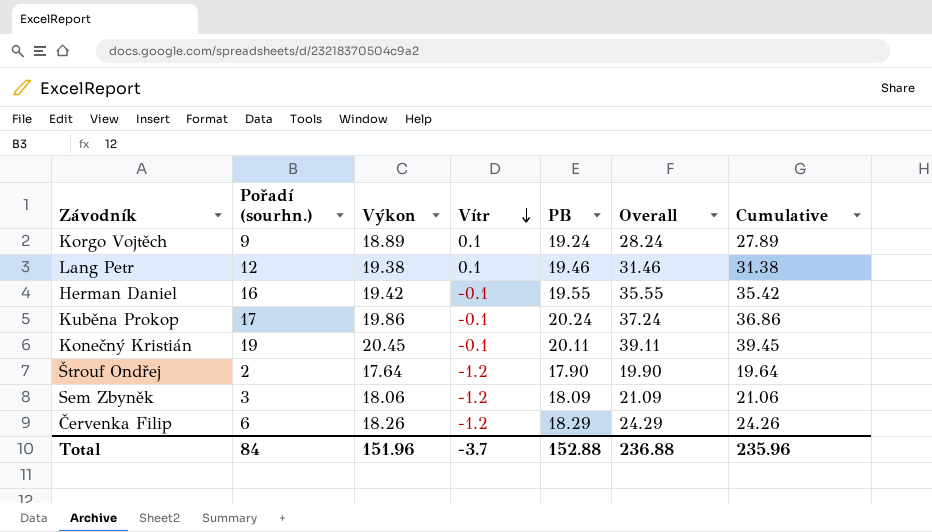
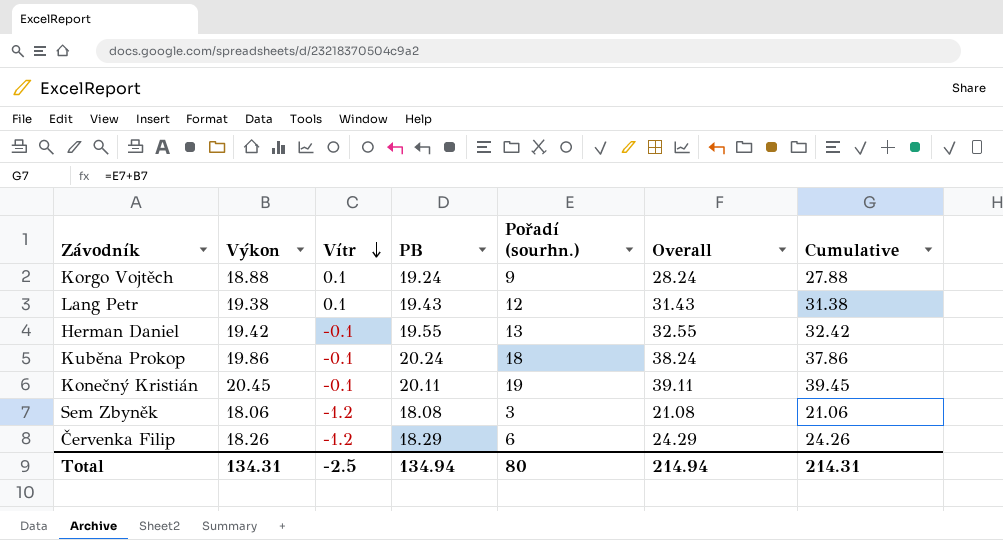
column Pořadí (sourhn.) | position: 2 -> 5
row Štrouf Ondřej: 2 | 17.64 | -1.2 | 17.90 | 19.90 | 19.64 -> none
Korgo Vojtěch | Výkon: 18.89 -> 18.88
Korgo Vojtěch | Cumulative: 27.89 -> 27.88
Lang Petr | PB: 19.46 -> 19.43
Lang Petr | Overall: 31.46 -> 31.43
Herman Daniel | Pořadí (sourhn.): 16 -> 13
Herman Daniel | Overall: 35.55 -> 32.55
Herman Daniel | Cumulative: 35.42 -> 32.42
Kuběna Prokop | Pořadí (sourhn.): 17 -> 18
Kuběna Prokop | Overall: 37.24 -> 38.24
Kuběna Prokop | Cumulative: 36.86 -> 37.86
Sem Zbyněk | PB: 18.09 -> 18.08
Sem Zbyněk | Overall: 21.09 -> 21.08
Total | Výkon: 151.96 -> 134.31
Total | Vítr: -3.7 -> -2.5
Total | PB: 152.88 -> 134.94
Total | Pořadí (sourhn.): 84 -> 80
Total | Overall: 236.88 -> 214.94
Total | Cumulative: 235.96 -> 214.31

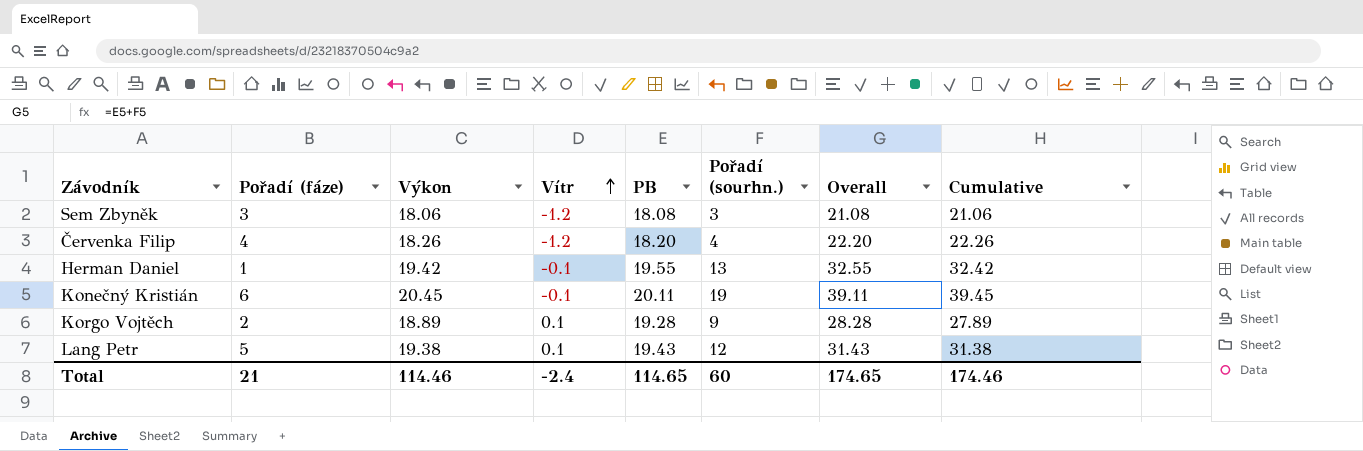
row order: Vítr descending -> Vítr ascending
column Pořadí (fáze) | position: none -> 2
row Kuběna Prokop: 19.86 | -0.1 | 20.24 | 18 | 38.24 | 37.86 -> none
Červenka Filip | PB: 18.29 -> 18.20
Červenka Filip | Pořadí (sourhn.): 6 -> 4
Červenka Filip | Overall: 24.29 -> 22.20
Červenka Filip | Cumulative: 24.26 -> 22.26
Korgo Vojtěch | Výkon: 18.88 -> 18.89
Korgo Vojtěch | PB: 19.24 -> 19.28
Korgo Vojtěch | Overall: 28.24 -> 28.28
Korgo Vojtěch | Cumulative: 27.88 -> 27.89
Total | Výkon: 134.31 -> 114.46
Total | Vítr: -2.5 -> -2.4
Total | PB: 134.94 -> 114.65
Total | Pořadí (sourhn.): 80 -> 60
Total | Overall: 214.94 -> 174.65
Total | Cumulative: 214.31 -> 174.46

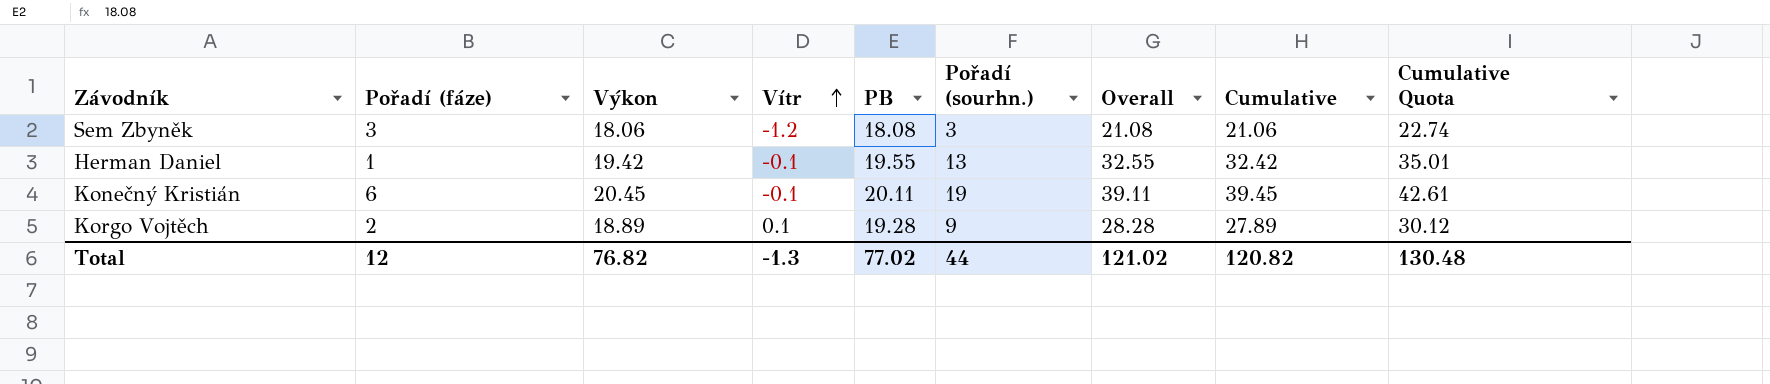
column Cumulative Quota | formula: none -> [Cumulative] * 1.08
row Červenka Filip: 4 | 18.26 | -1.2 | 18.20 | 4 | 22.20 | 22.26 -> none
row Lang Petr: 5 | 19.38 | 0.1 | 19.43 | 12 | 31.43 | 31.38 -> none
Total | Pořadí (fáze): 21 -> 12
Total | Výkon: 114.46 -> 76.82
Total | Vítr: -2.4 -> -1.3
Total | PB: 114.65 -> 77.02
Total | Pořadí (sourhn.): 60 -> 44
Total | Overall: 174.65 -> 121.02
Total | Cumulative: 174.46 -> 120.82

